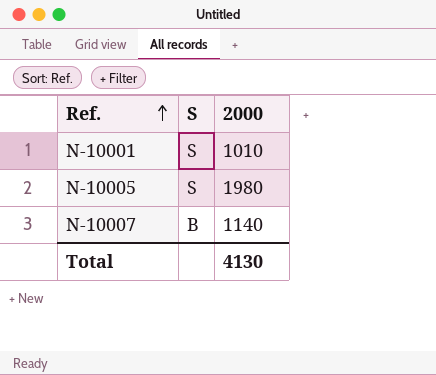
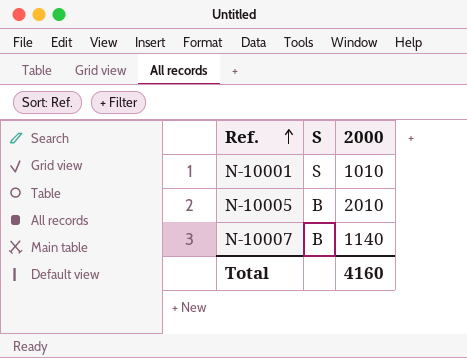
N-10005 | S: S -> B
N-10005 | 2000: 1980 -> 2010
Total | 2000: 4130 -> 4160

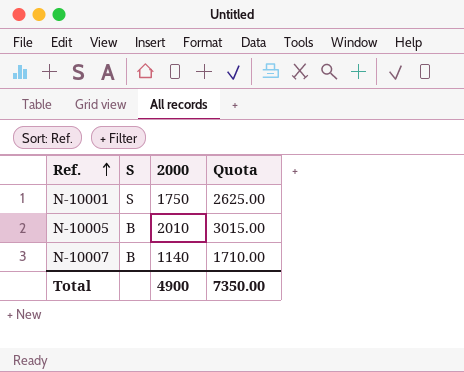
column Quota | formula: none -> [2000] * 1.5
N-10001 | 2000: 1010 -> 1750
Total | 2000: 4160 -> 4900

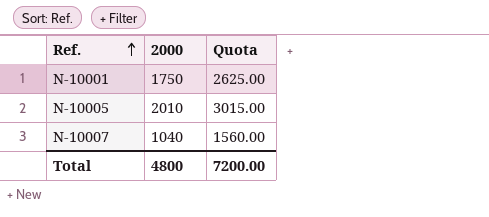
column S | position: 2 -> none
N-10007 | 2000: 1140 -> 1040
N-10007 | Quota: 1710.00 -> 1560.00
Total | 2000: 4900 -> 4800
Total | Quota: 7350.00 -> 7200.00

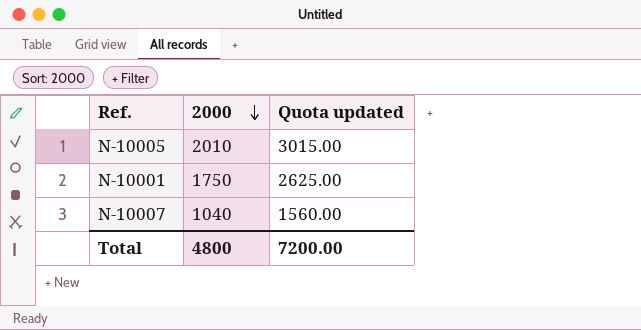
row order: Ref. ascending -> 2000 descending
column name: Quota -> Quota updated

